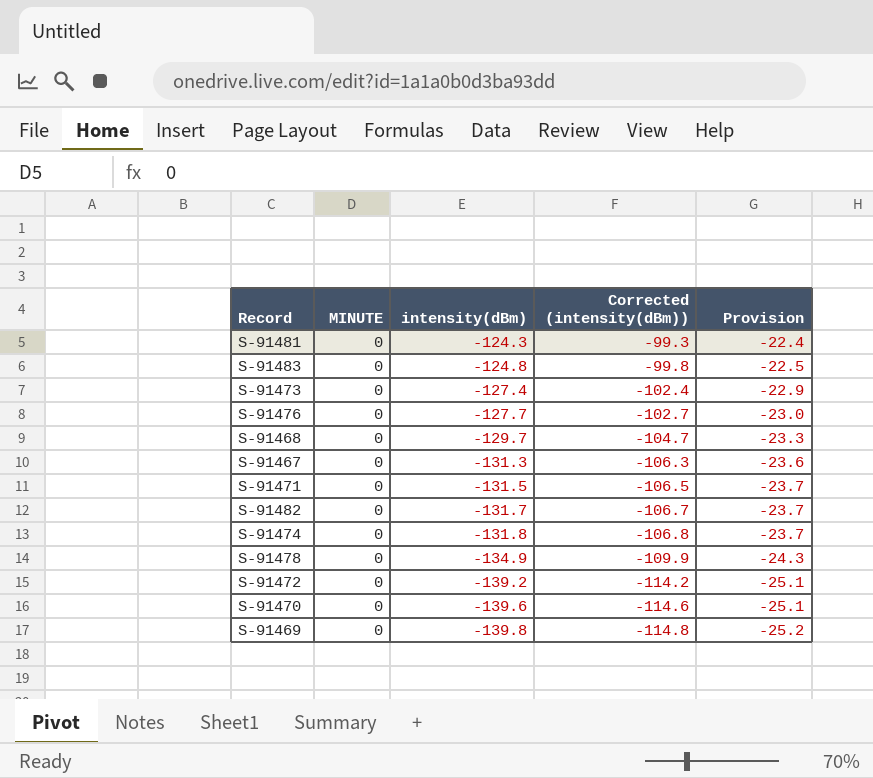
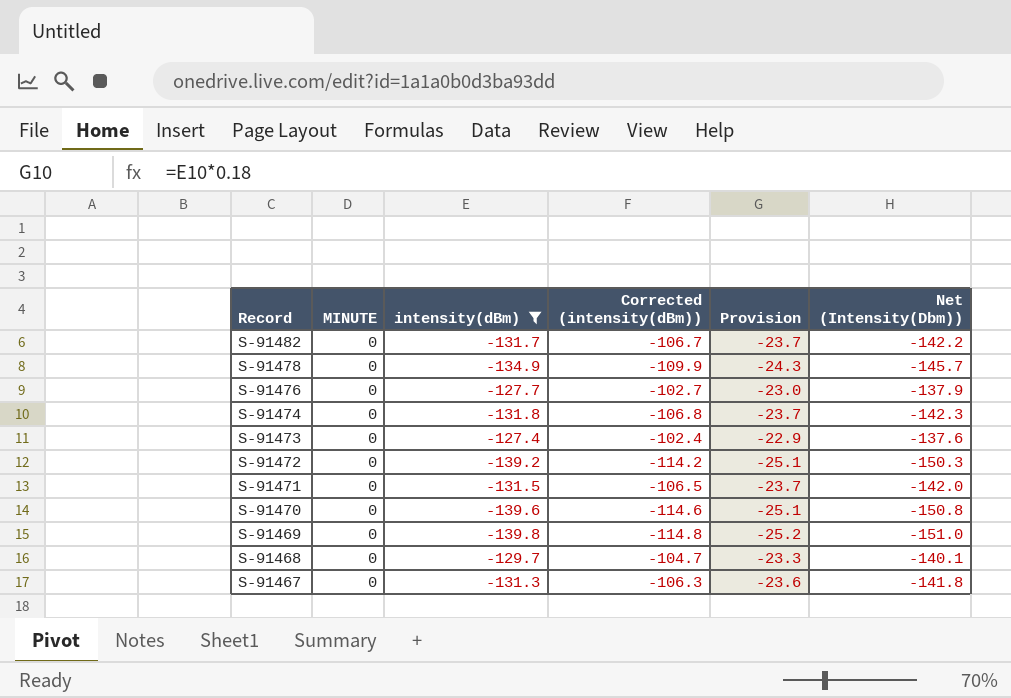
filter: none -> intensity(dBm) <= -127.4
row order: intensity(dBm) descending -> Record descending
column Net (Intensity(Dbm)) | formula: none -> [intensity(dBm)] * 1.08

